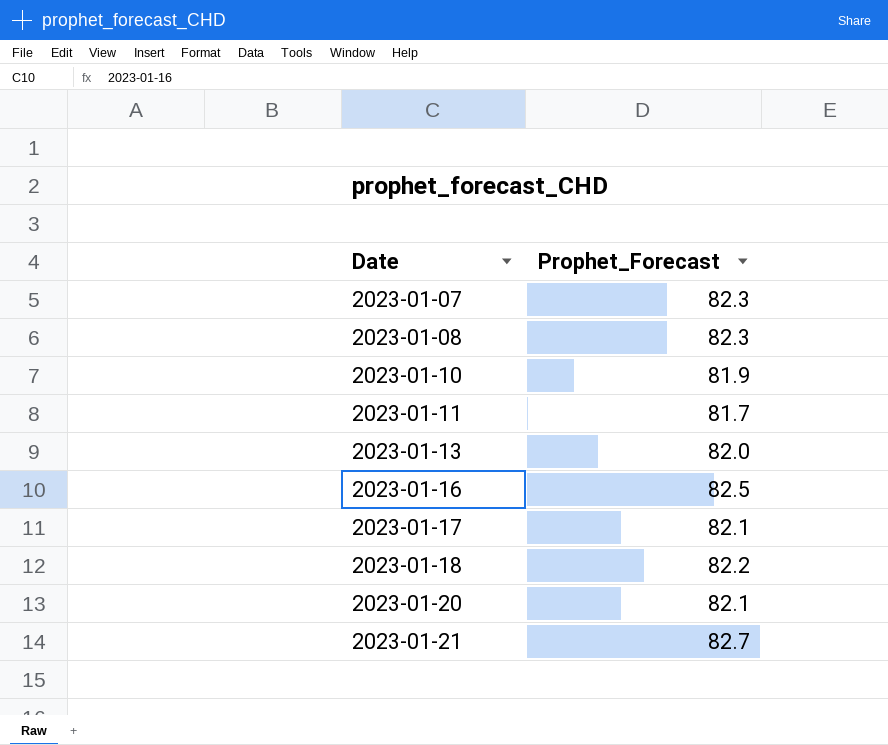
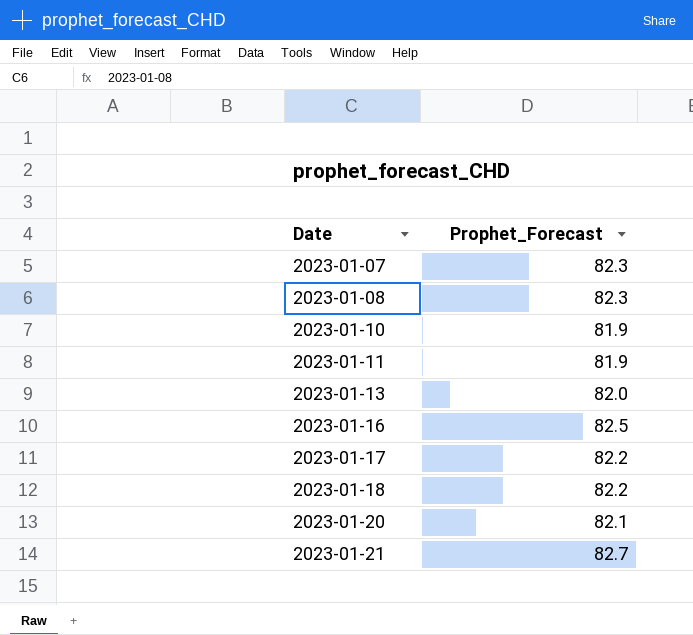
2023-01-11 | Prophet_Forecast: 81.7 -> 81.9
2023-01-17 | Prophet_Forecast: 82.1 -> 82.2

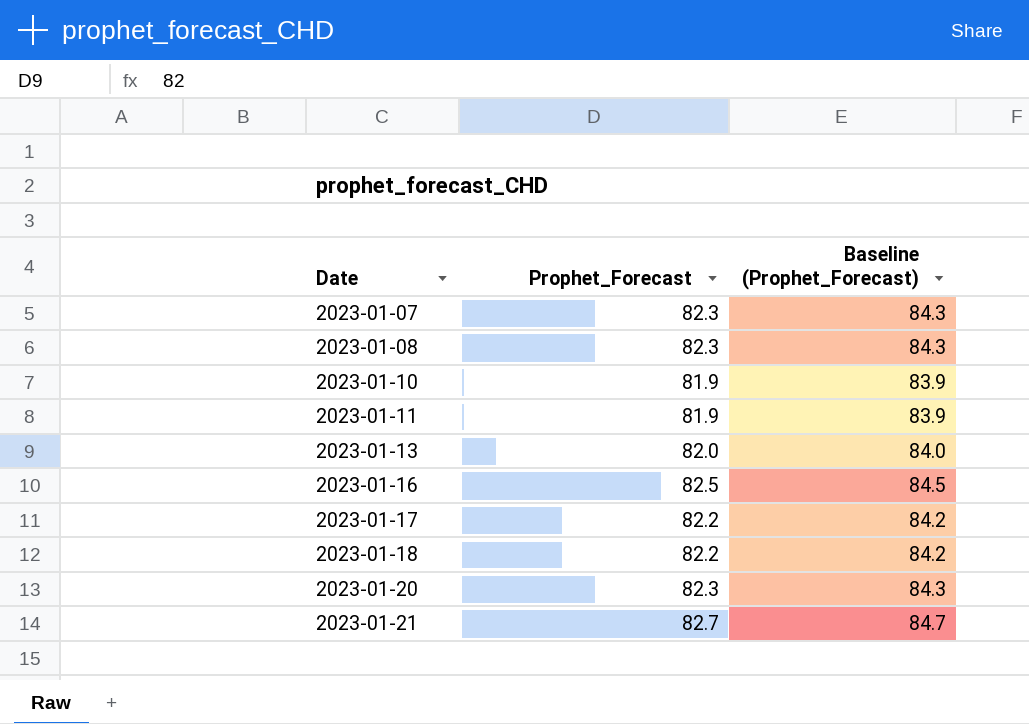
column Baseline (Prophet_Forecast) | formula: none -> [Prophet_Forecast] + 2
2023-01-20 | Prophet_Forecast: 82.1 -> 82.3

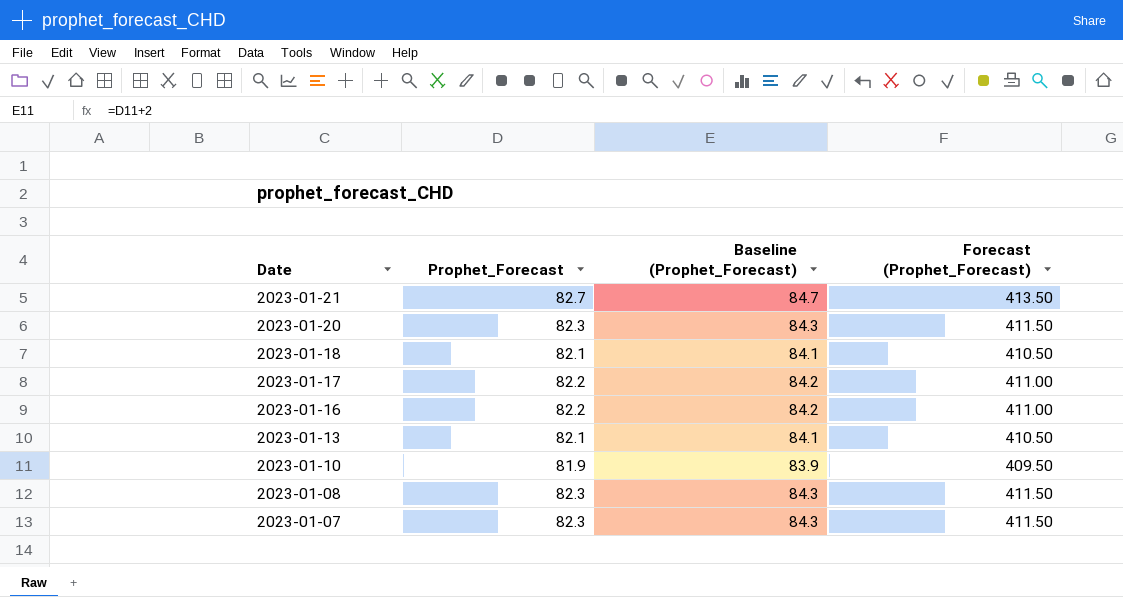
row order: Date ascending -> Date descending
column Forecast (Prophet_Forecast) | formula: none -> [Prophet_Forecast] * 5
row 2023-01-11: 81.9 | 83.9 -> none
2023-01-18 | Prophet_Forecast: 82.2 -> 82.1
2023-01-18 | Baseline (Prophet_Forecast): 84.2 -> 84.1
2023-01-16 | Prophet_Forecast: 82.5 -> 82.2
2023-01-16 | Baseline (Prophet_Forecast): 84.5 -> 84.2
2023-01-13 | Prophet_Forecast: 82.0 -> 82.1
2023-01-13 | Baseline (Prophet_Forecast): 84.0 -> 84.1

